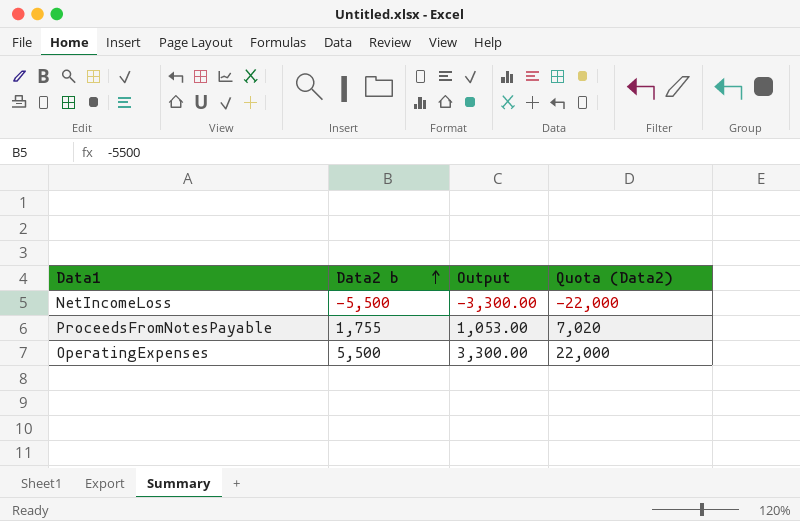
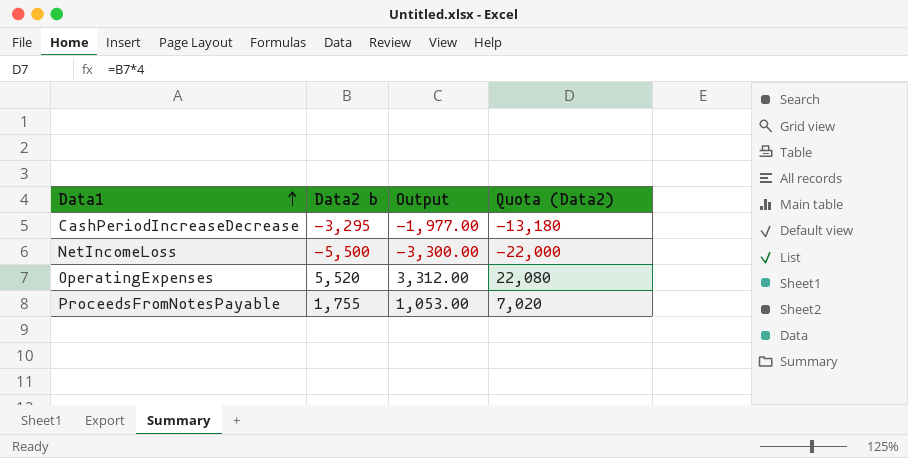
row order: Data2 b ascending -> Data1 ascending
row CashPeriodIncreaseDecrease: none -> -3,295 | -1,977.00 | -13,180
OperatingExpenses | Data2 b: 5,500 -> 5,520
OperatingExpenses | Output: 3,300.00 -> 3,312.00
OperatingExpenses | Quota (Data2): 22,000 -> 22,080

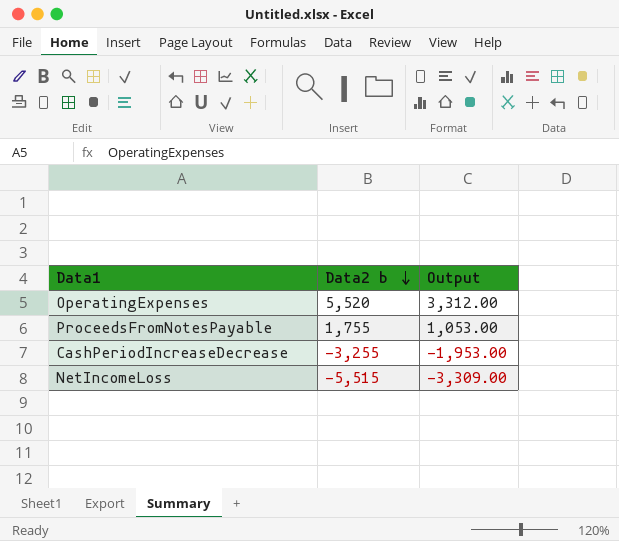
row order: Data1 ascending -> Data2 b descending
column Quota (Data2) | formula: [Data2 b] * 4 -> none
CashPeriodIncreaseDecrease | Data2 b: -3,295 -> -3,255
CashPeriodIncreaseDecrease | Output: -1,977.00 -> -1,953.00
NetIncomeLoss | Data2 b: -5,500 -> -5,515
NetIncomeLoss | Output: -3,300.00 -> -3,309.00

